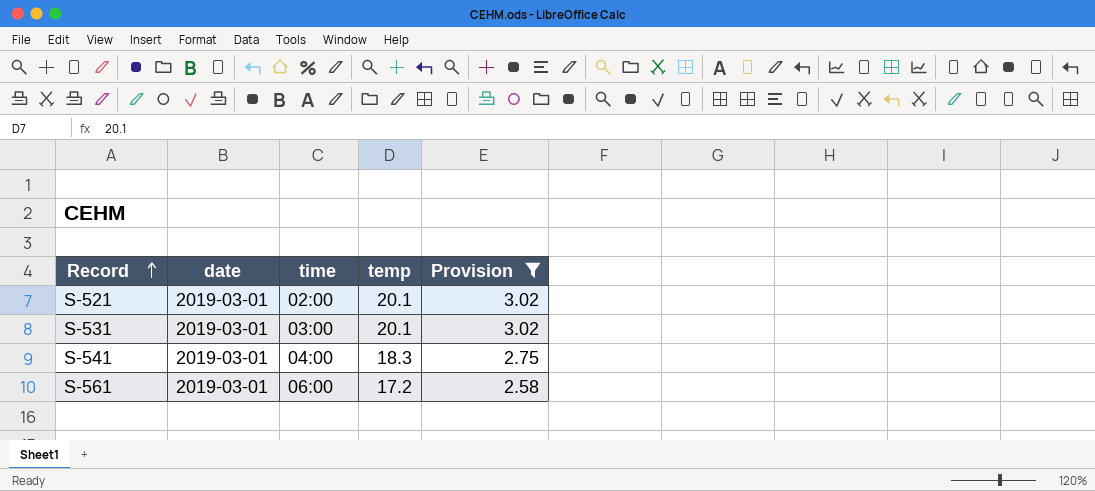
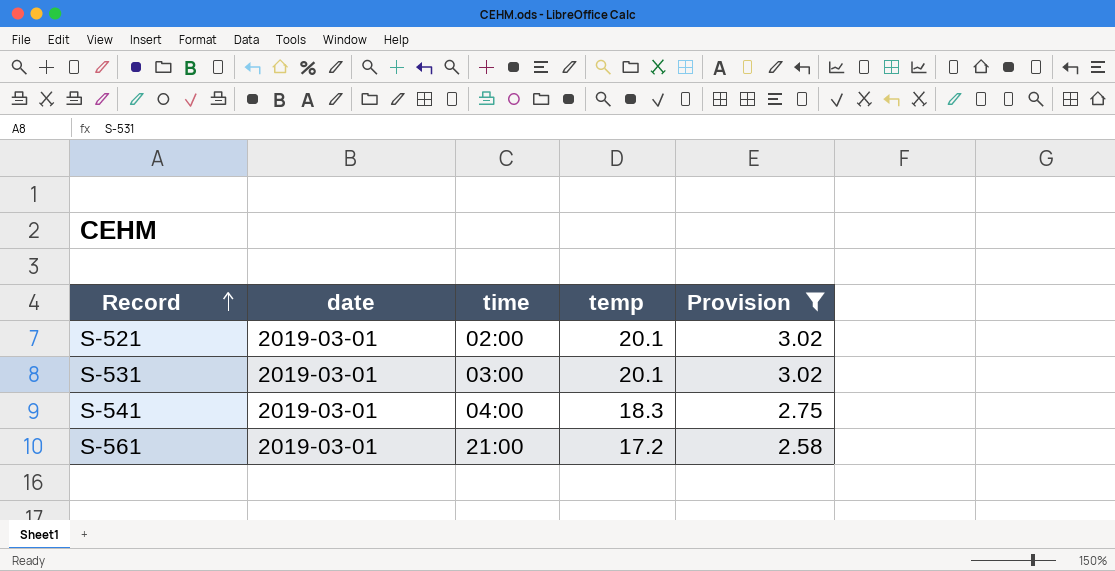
S-561 | time: 06:00 -> 21:00

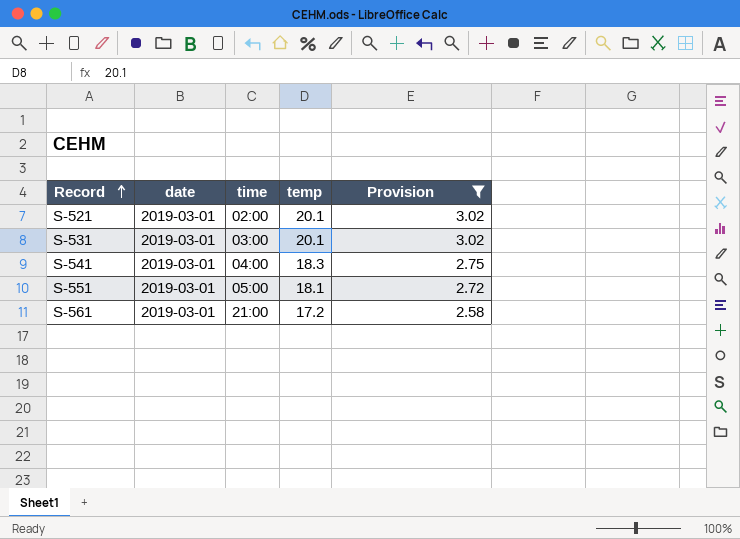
row S-551: none -> 2019-03-01 | 05:00 | 18.1 | 2.72

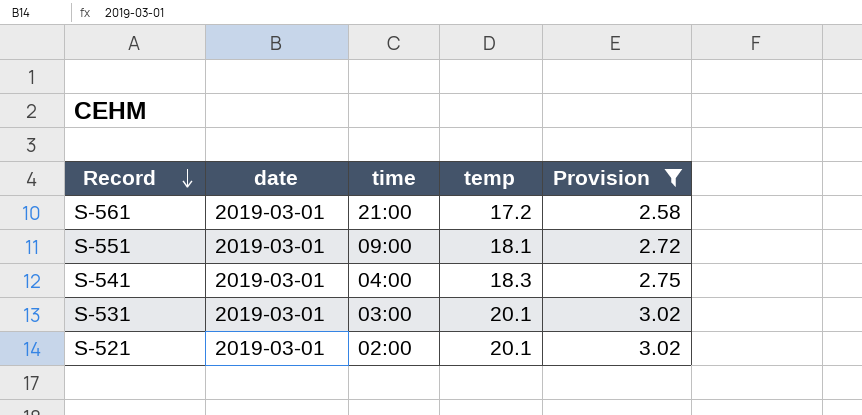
row order: Record ascending -> Record descending
S-551 | time: 05:00 -> 09:00

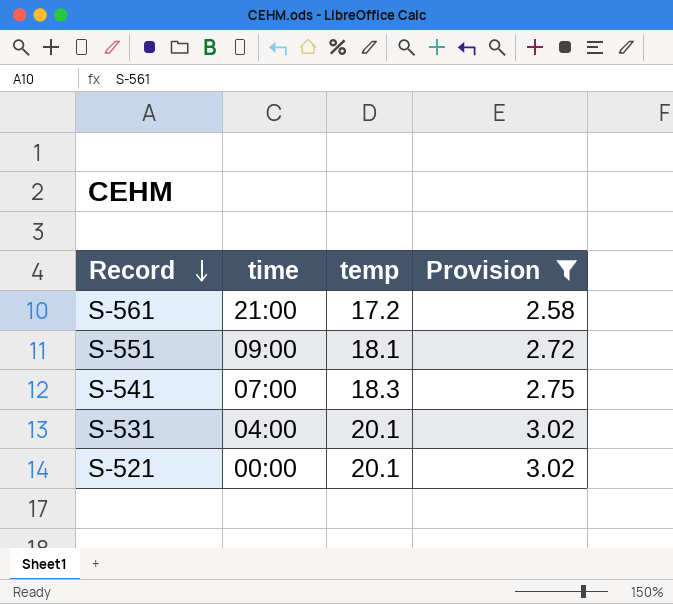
column date | position: 2 -> none
S-541 | time: 04:00 -> 07:00
S-531 | time: 03:00 -> 04:00
S-521 | time: 02:00 -> 00:00

